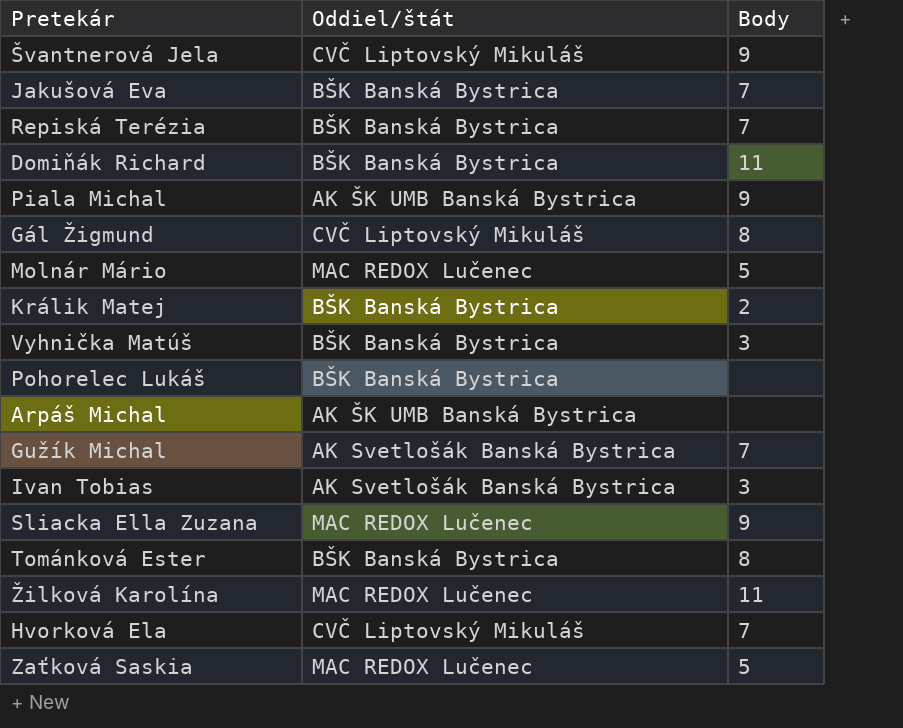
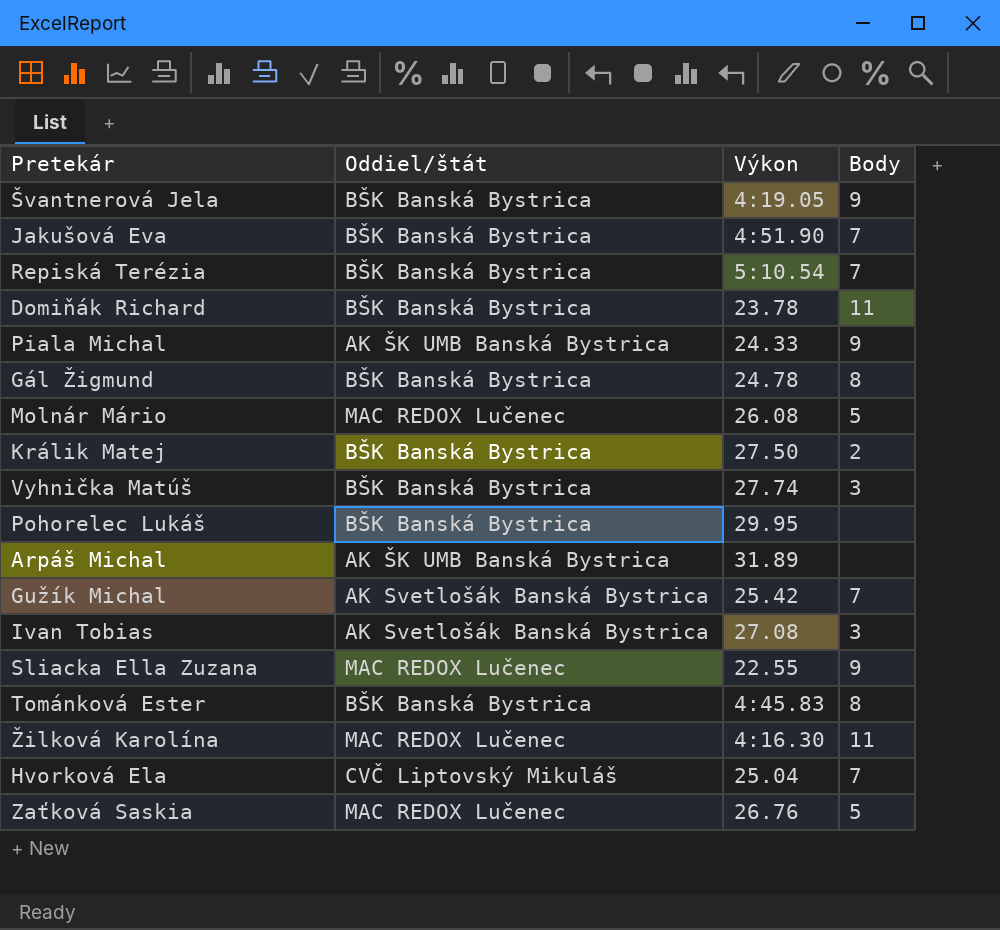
column Výkon | position: none -> 3
Švantnerová Jela | Oddiel/štát: CVČ Liptovský Mikuláš -> BŠK Banská Bystrica
Gál Žigmund | Oddiel/štát: CVČ Liptovský Mikuláš -> BŠK Banská Bystrica

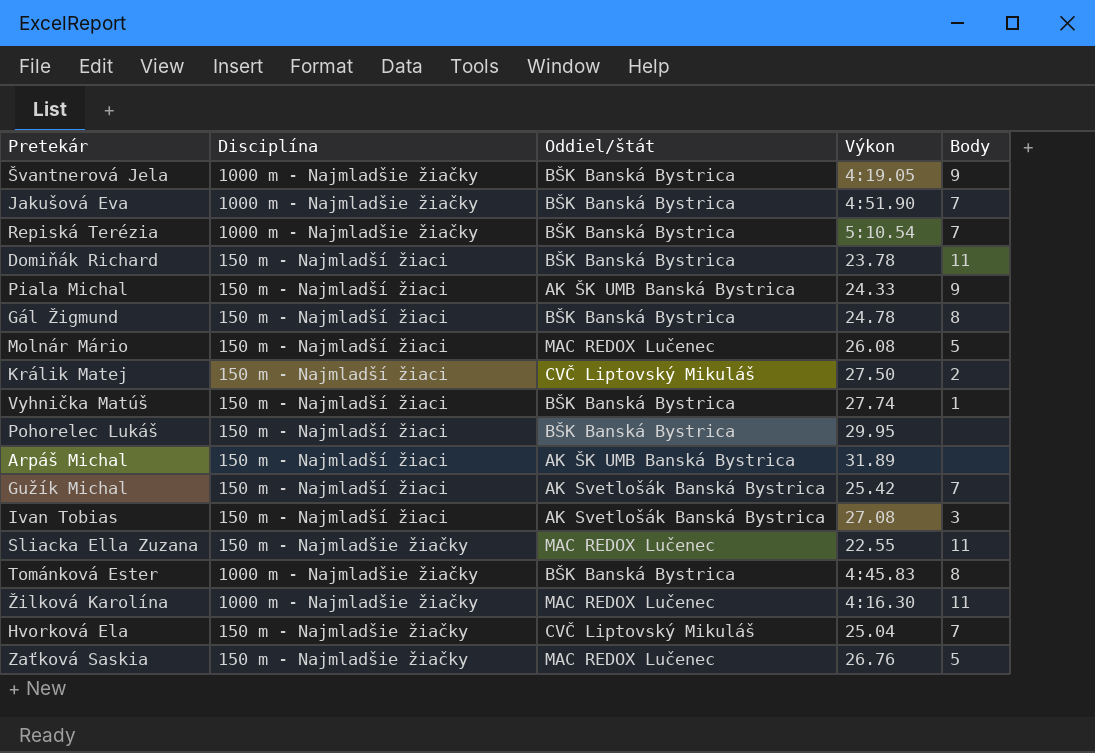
column Disciplína | position: none -> 2
Králik Matej | Oddiel/štát: BŠK Banská Bystrica -> CVČ Liptovský Mikuláš
Vyhnička Matúš | Body: 3 -> 1
Sliacka Ella Zuzana | Body: 9 -> 11

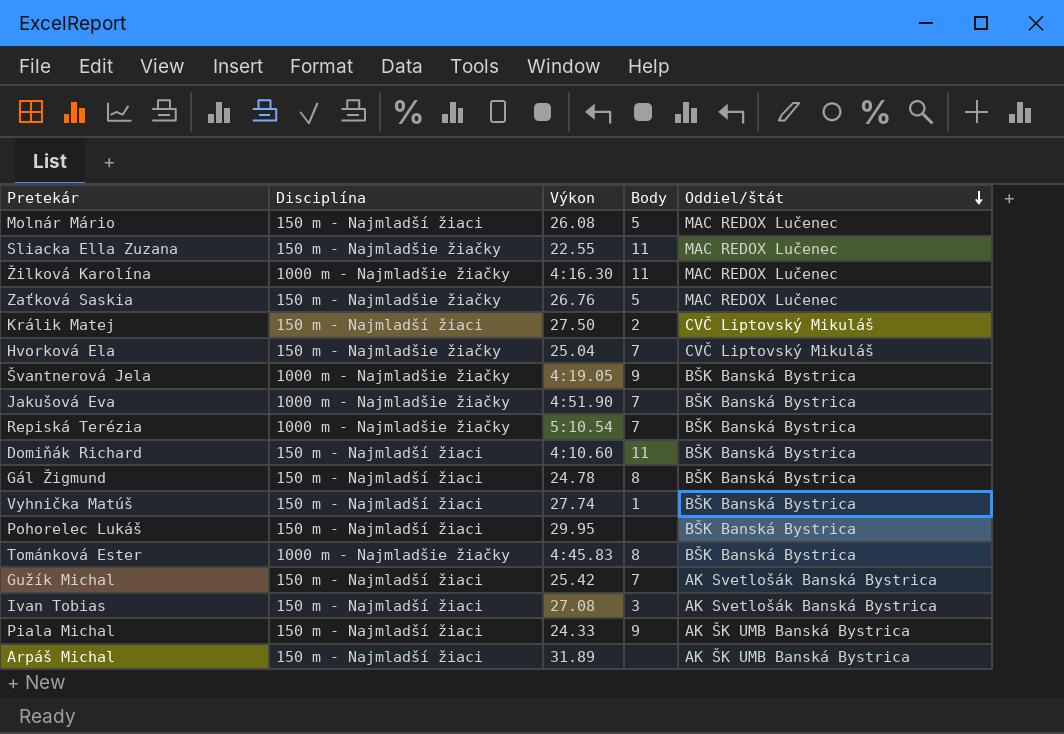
row order: none -> Oddiel/štát descending
column Oddiel/štát | position: 3 -> 5
Domiňák Richard | Výkon: 23.78 -> 4:10.60

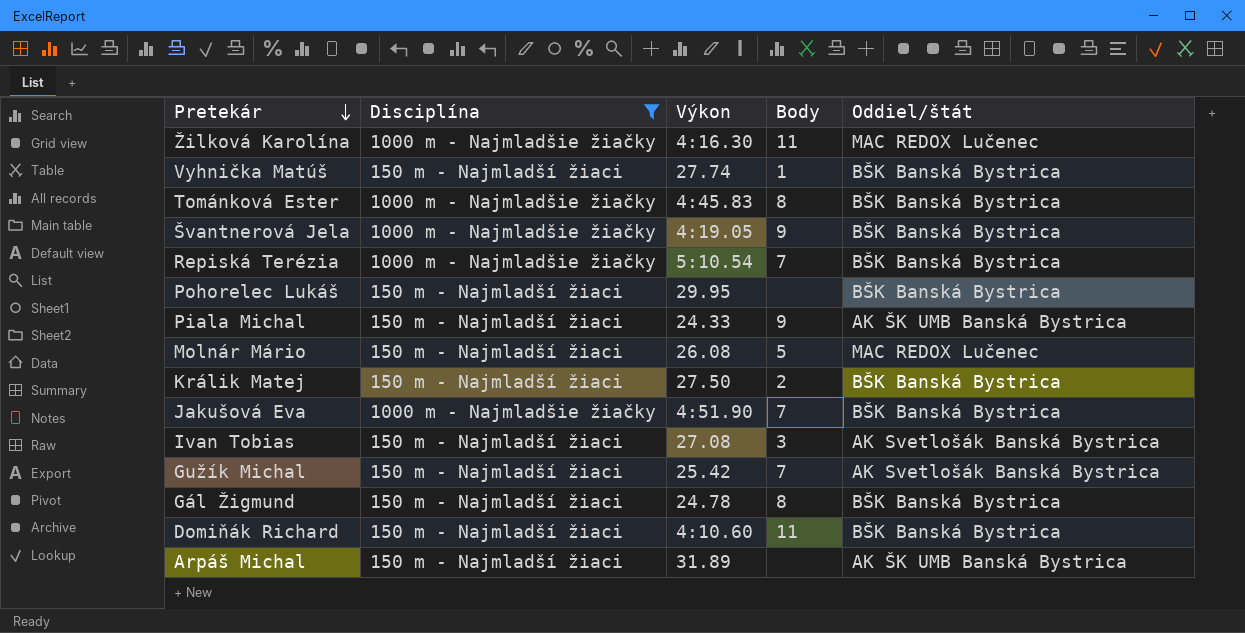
filter: none -> Disciplína != 150 m - Najmladšie žiačky
row order: Oddiel/štát descending -> Pretekár descending
Králik Matej | Oddiel/štát: CVČ Liptovský Mikuláš -> BŠK Banská Bystrica

